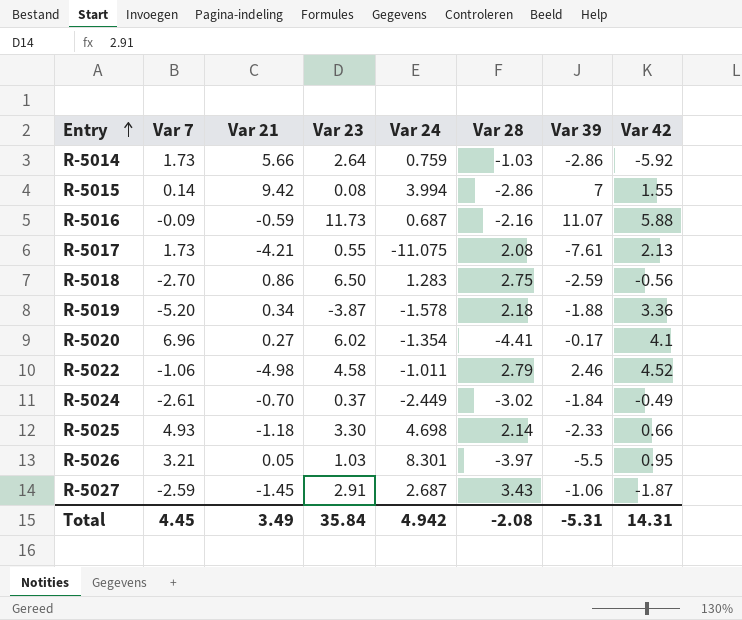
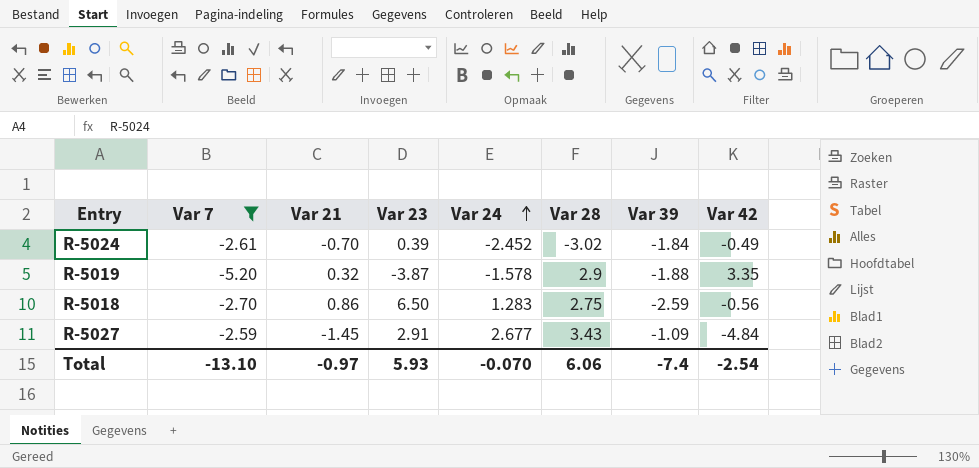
filter: none -> Var 7 <= -2.59
row order: Entry ascending -> Var 24 ascending
R-5024 | Var 23: 0.37 -> 0.39
R-5024 | Var 24: -2.449 -> -2.452
R-5019 | Var 21: 0.34 -> 0.32
R-5019 | Var 28: 2.18 -> 2.9
R-5019 | Var 42: 3.36 -> 3.35
R-5027 | Var 24: 2.687 -> 2.677
R-5027 | Var 39: -1.06 -> -1.09
R-5027 | Var 42: -1.87 -> -4.84
Total | Var 7: 4.45 -> -13.10
Total | Var 21: 3.49 -> -0.97
Total | Var 23: 35.84 -> 5.93
Total | Var 24: 4.942 -> -0.070
Total | Var 28: -2.08 -> 6.06
Total | Var 39: -5.31 -> -7.4
Total | Var 42: 14.31 -> -2.54

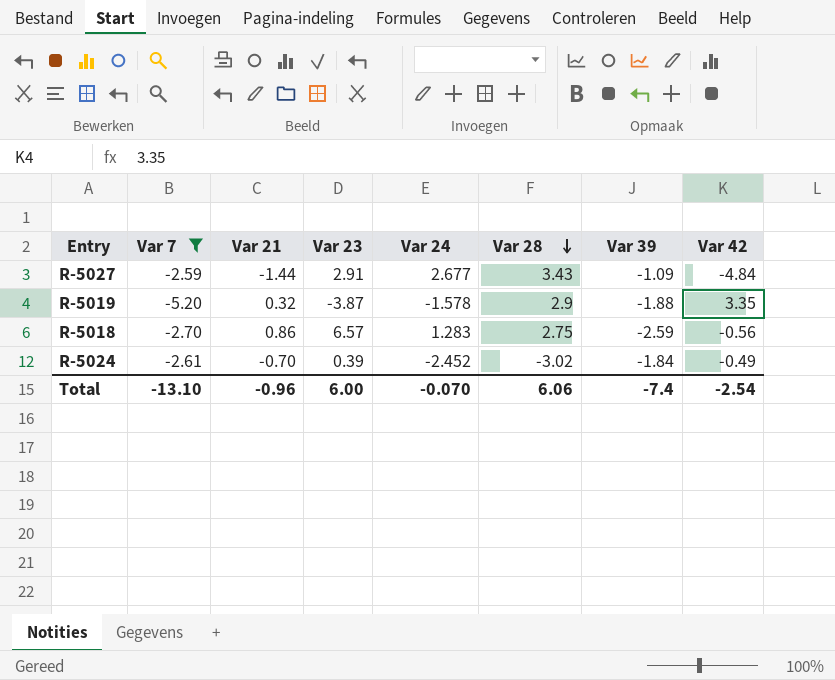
row order: Var 24 ascending -> Var 28 descending
R-5027 | Var 21: -1.45 -> -1.44
R-5018 | Var 23: 6.50 -> 6.57
Total | Var 21: -0.97 -> -0.96
Total | Var 23: 5.93 -> 6.00

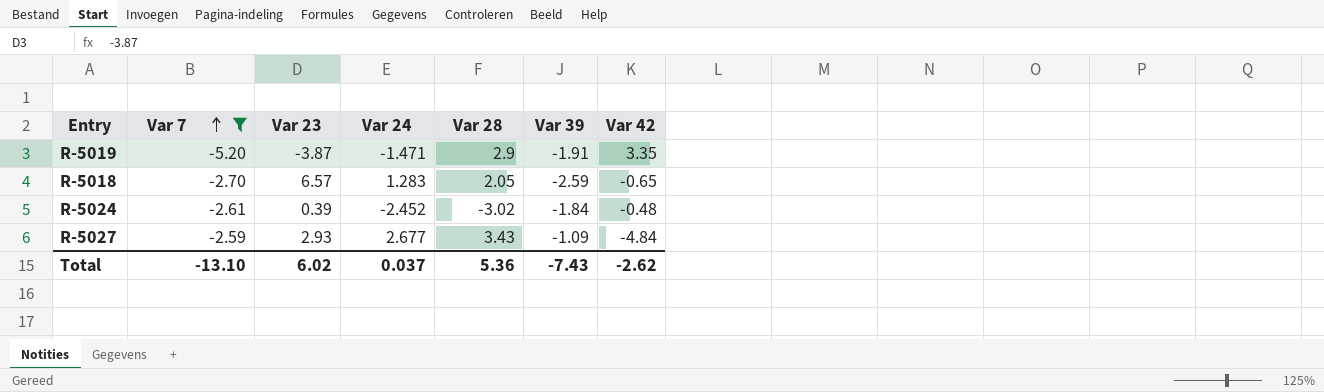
row order: Var 28 descending -> Var 7 ascending
column Var 21 | position: 3 -> none
R-5019 | Var 24: -1.578 -> -1.471
R-5019 | Var 39: -1.88 -> -1.91
R-5018 | Var 28: 2.75 -> 2.05
R-5018 | Var 42: -0.56 -> -0.65
R-5024 | Var 42: -0.49 -> -0.48
R-5027 | Var 23: 2.91 -> 2.93
Total | Var 23: 6.00 -> 6.02
Total | Var 24: -0.070 -> 0.037
Total | Var 28: 6.06 -> 5.36
Total | Var 39: -7.4 -> -7.43
Total | Var 42: -2.54 -> -2.62

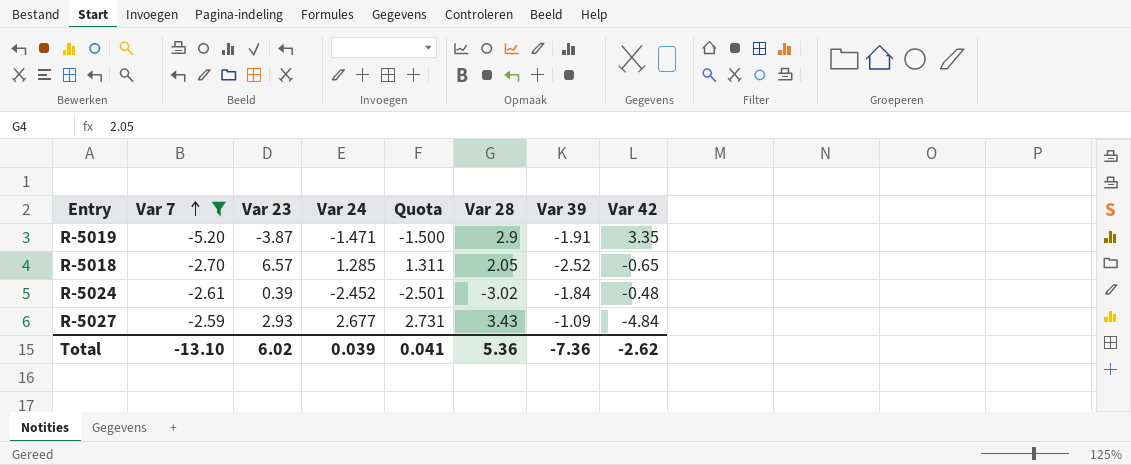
column Quota | formula: none -> [Var 24] * 1.02
R-5018 | Var 24: 1.283 -> 1.285
R-5018 | Var 39: -2.59 -> -2.52
Total | Var 24: 0.037 -> 0.039
Total | Var 39: -7.43 -> -7.36

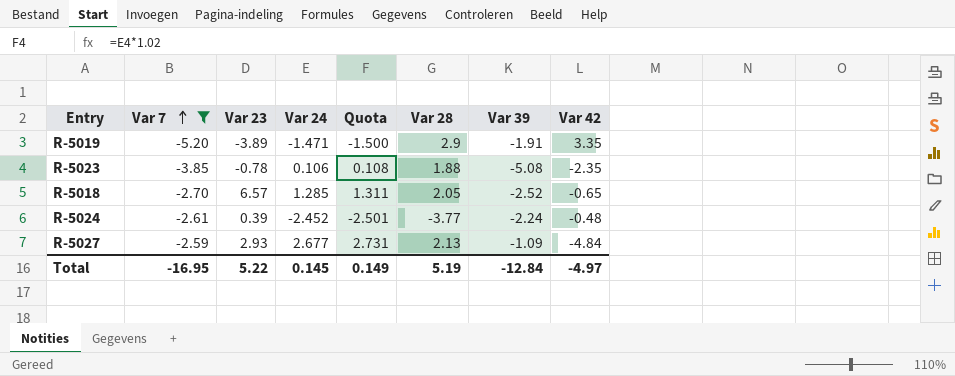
R-5019 | Var 23: -3.87 -> -3.89
row R-5023: none -> -3.85 | -0.78 | 0.106 | 0.108 | 1.88 | -5.08 | -2.35
R-5024 | Var 28: -3.02 -> -3.77
R-5024 | Var 39: -1.84 -> -2.24
R-5027 | Var 28: 3.43 -> 2.13
Total | Var 7: -13.10 -> -16.95
Total | Var 23: 6.02 -> 5.22
Total | Var 24: 0.039 -> 0.145
Total | Quota: 0.041 -> 0.149
Total | Var 28: 5.36 -> 5.19
Total | Var 39: -7.36 -> -12.84
Total | Var 42: -2.62 -> -4.97

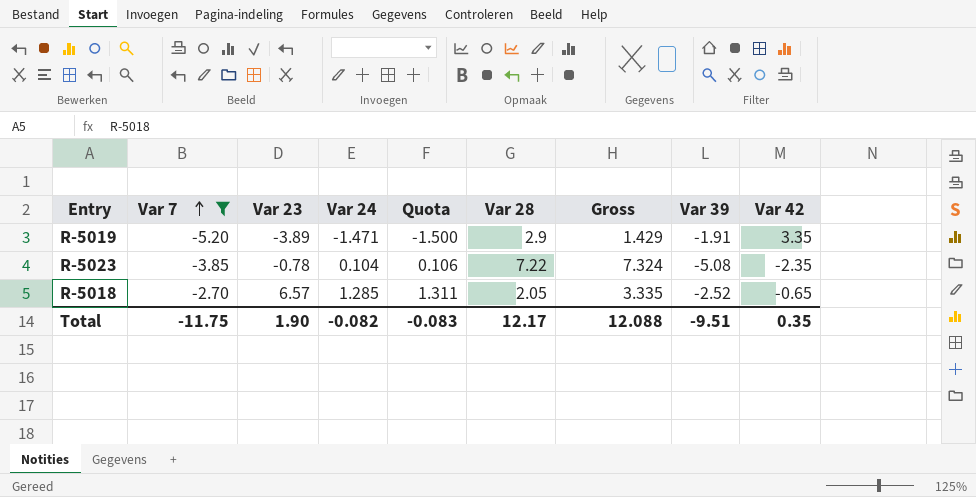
column Gross | formula: none -> [Var 24] + [Var 28]
row R-5024: -2.61 | 0.39 | -2.452 | -2.501 | -3.77 | -2.24 | -0.48 -> none
row R-5027: -2.59 | 2.93 | 2.677 | 2.731 | 2.13 | -1.09 | -4.84 -> none
R-5023 | Var 24: 0.106 -> 0.104
R-5023 | Quota: 0.108 -> 0.106
R-5023 | Var 28: 1.88 -> 7.22
Total | Var 7: -16.95 -> -11.75
Total | Var 23: 5.22 -> 1.90
Total | Var 24: 0.145 -> -0.082
Total | Quota: 0.149 -> -0.083
Total | Var 28: 5.19 -> 12.17
Total | Var 39: -12.84 -> -9.51
Total | Var 42: -4.97 -> 0.35

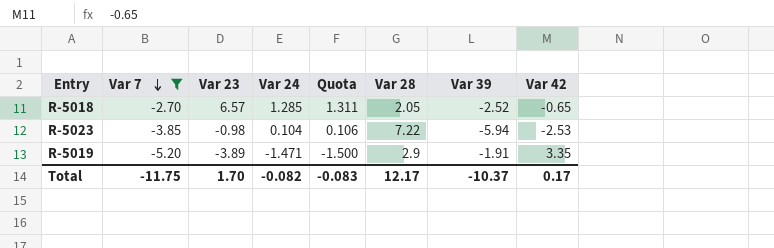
row order: Var 7 ascending -> Var 7 descending
column Gross | formula: [Var 24] + [Var 28] -> none
R-5023 | Var 23: -0.78 -> -0.98
R-5023 | Var 39: -5.08 -> -5.94
R-5023 | Var 42: -2.35 -> -2.53
Total | Var 23: 1.90 -> 1.70
Total | Var 39: -9.51 -> -10.37
Total | Var 42: 0.35 -> 0.17

